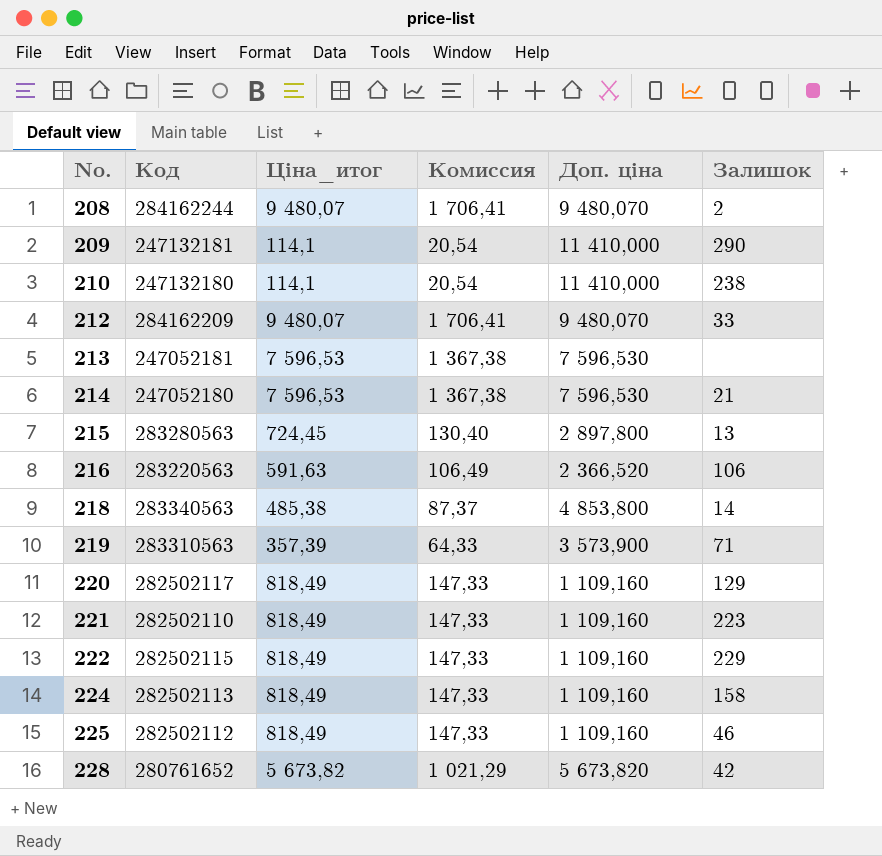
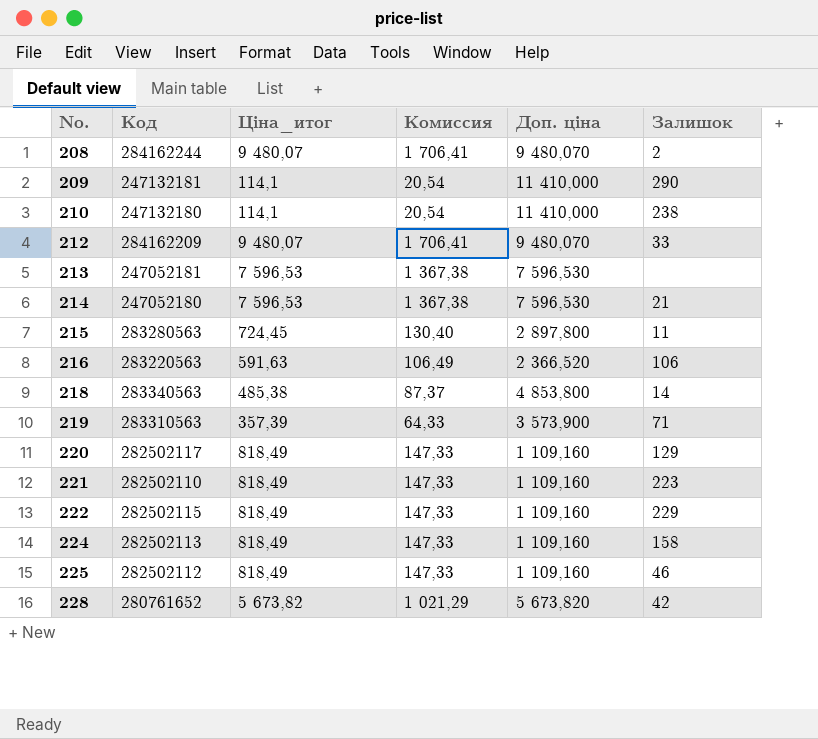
215 | Залишок: 13 -> 11

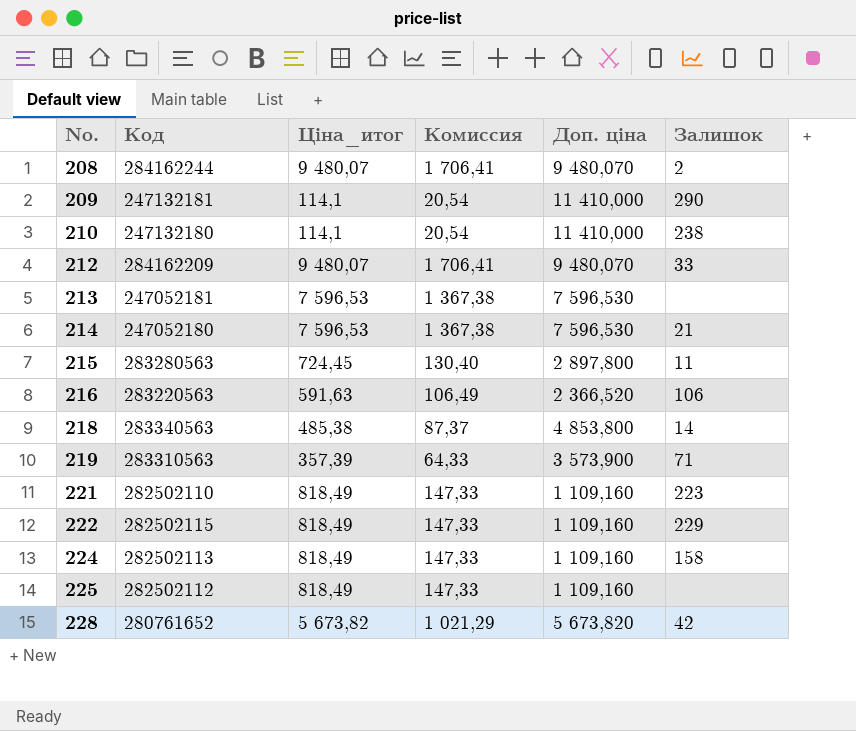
row 220: 282502117 | 818,49 | 147,33 | 1 109,160 | 129 -> none
225 | Залишок: 46 -> none

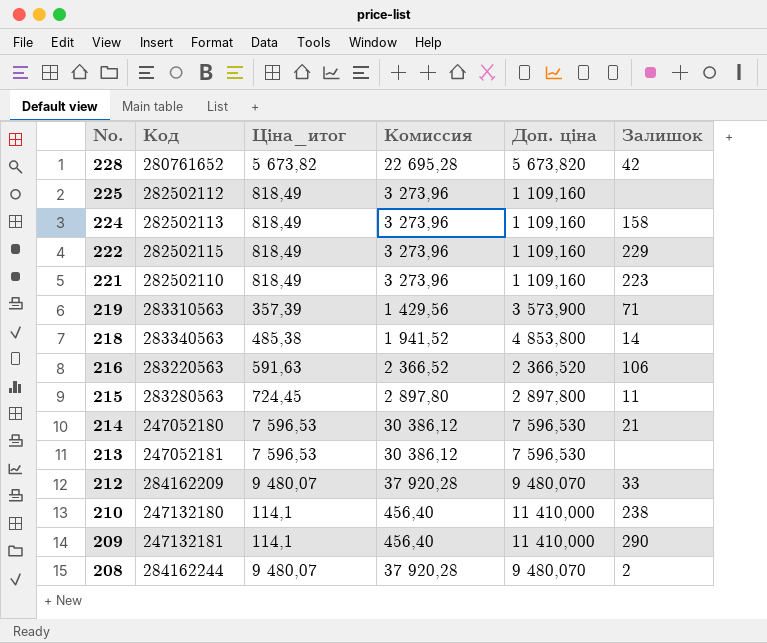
row order: No. ascending -> No. descending
column Комиссия | formula: [Ціна_итог] * 0,18 -> [Ціна_итог] * 4

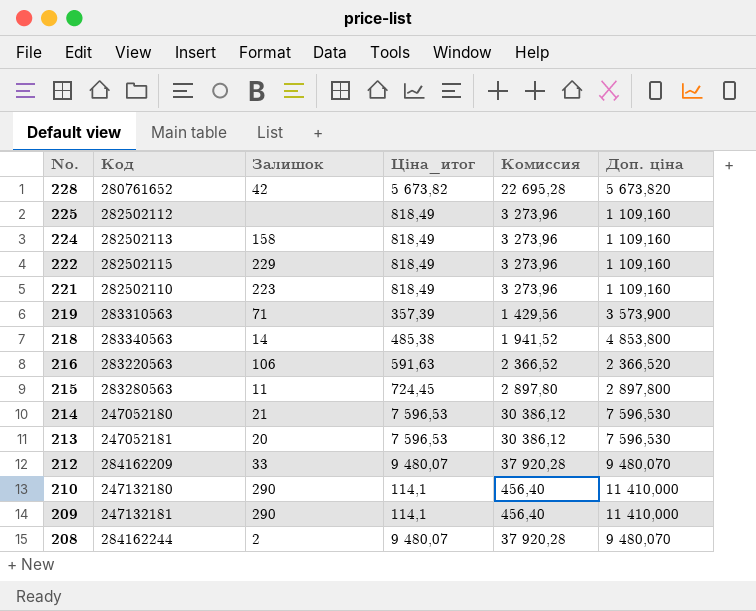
column Залишок | position: 6 -> 3
213 | Залишок: none -> 20
210 | Залишок: 238 -> 290

